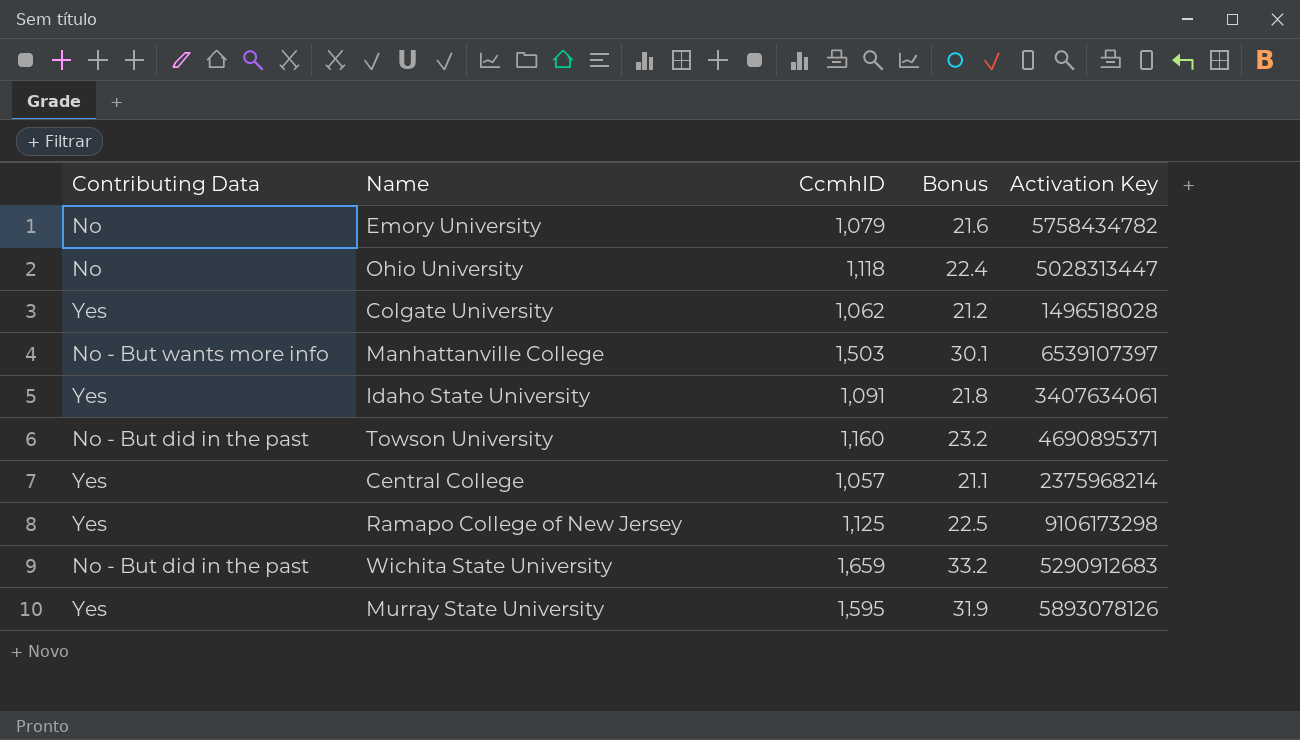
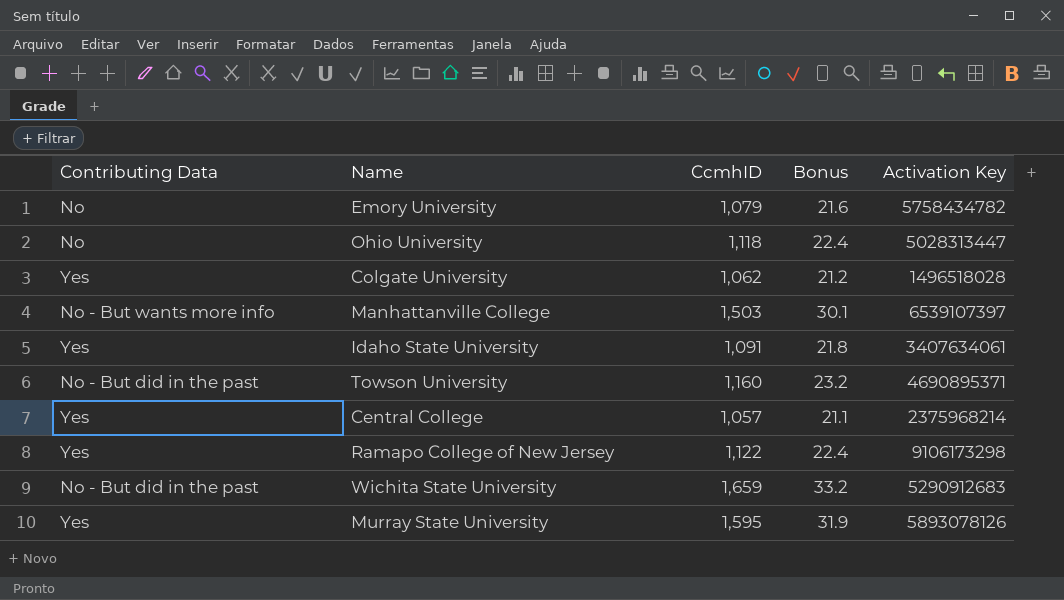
Ramapo College of New Jersey | CcmhID: 1,125 -> 1,122
Ramapo College of New Jersey | Bonus: 22.5 -> 22.4

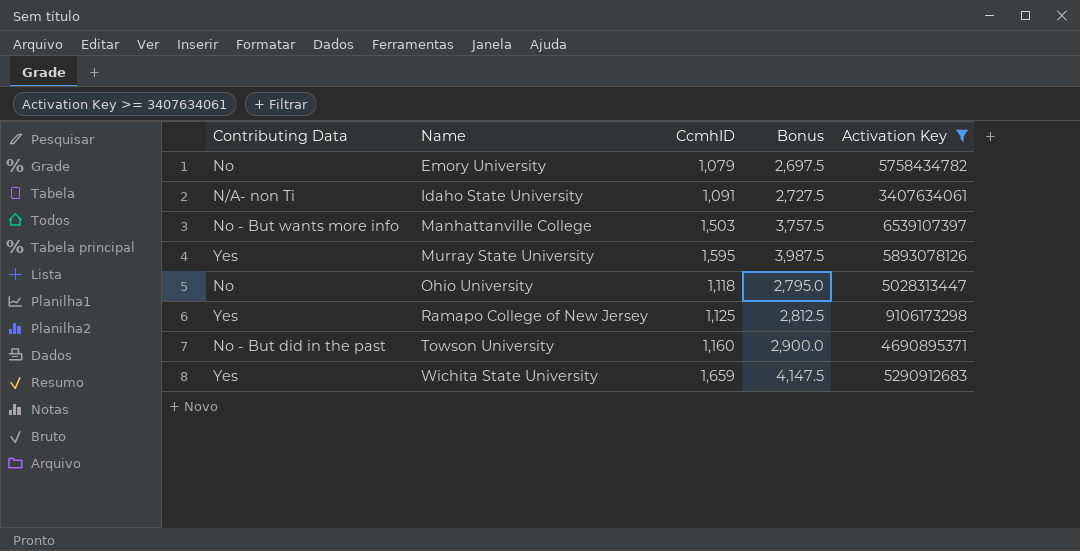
filter: none -> Activation Key >= 3407634061
row order: none -> Name ascending
column Bonus | formula: [CcmhID] * 0.02 -> [CcmhID] * 2.5
Idaho State University | Contributing Data: Yes -> N/A- non Ti
Ramapo College of New Jersey | CcmhID: 1,122 -> 1,125
Wichita State University | Contributing Data: No - But did in the past -> Yes

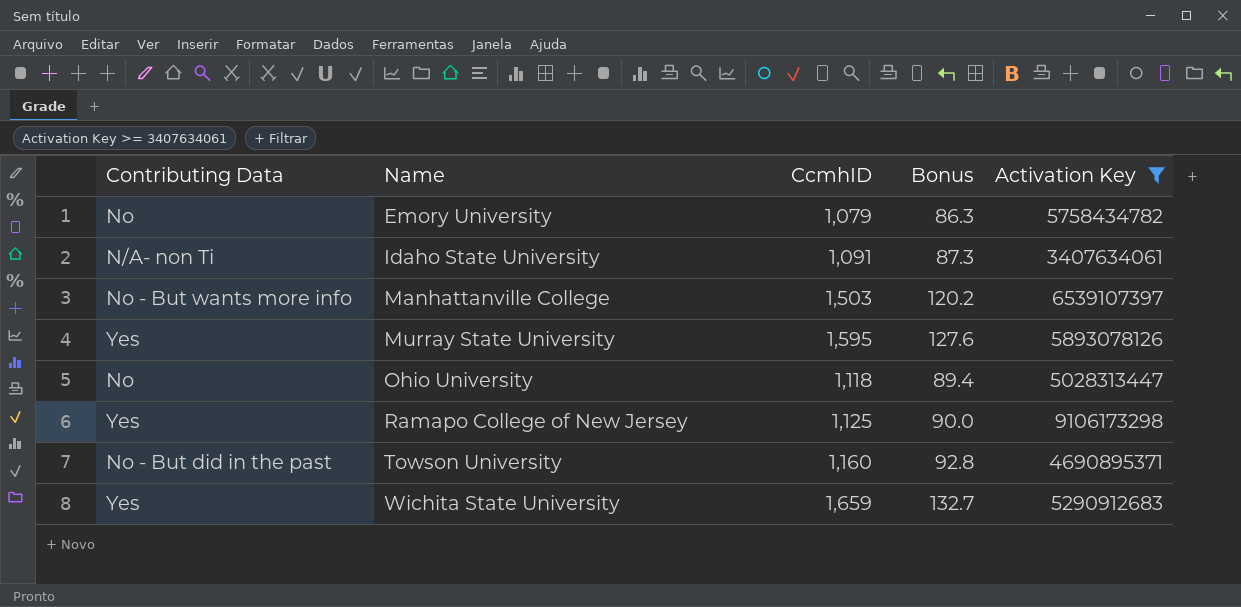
column Bonus | formula: [CcmhID] * 2.5 -> [CcmhID] * 0.08

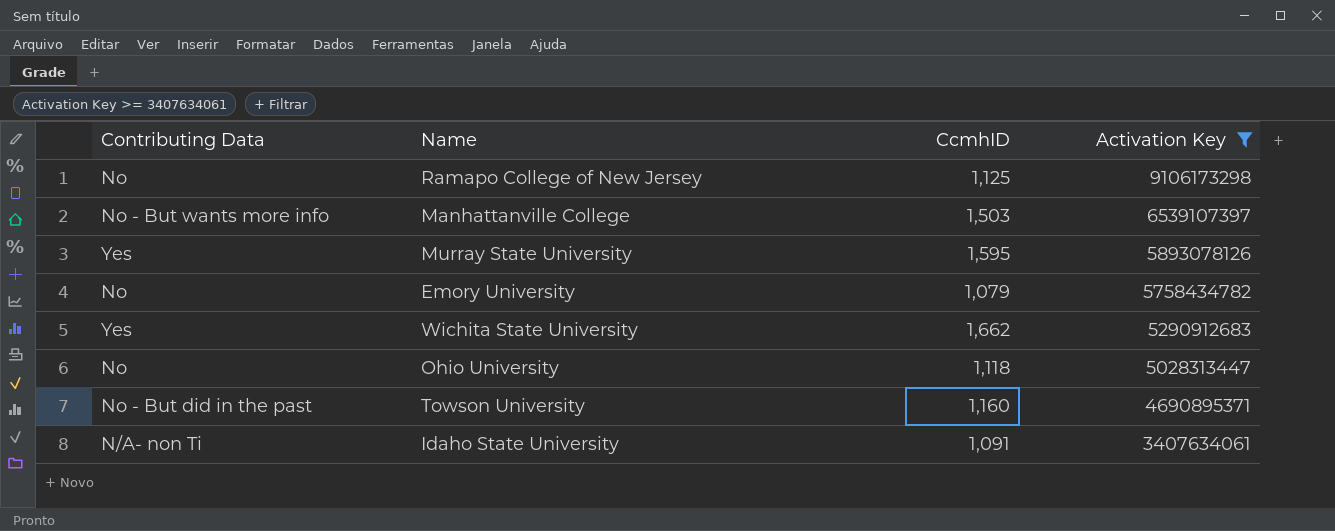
row order: Name ascending -> Activation Key descending
column Bonus | formula: [CcmhID] * 0.08 -> none
Ramapo College of New Jersey | Contributing Data: Yes -> No
Wichita State University | CcmhID: 1,659 -> 1,662

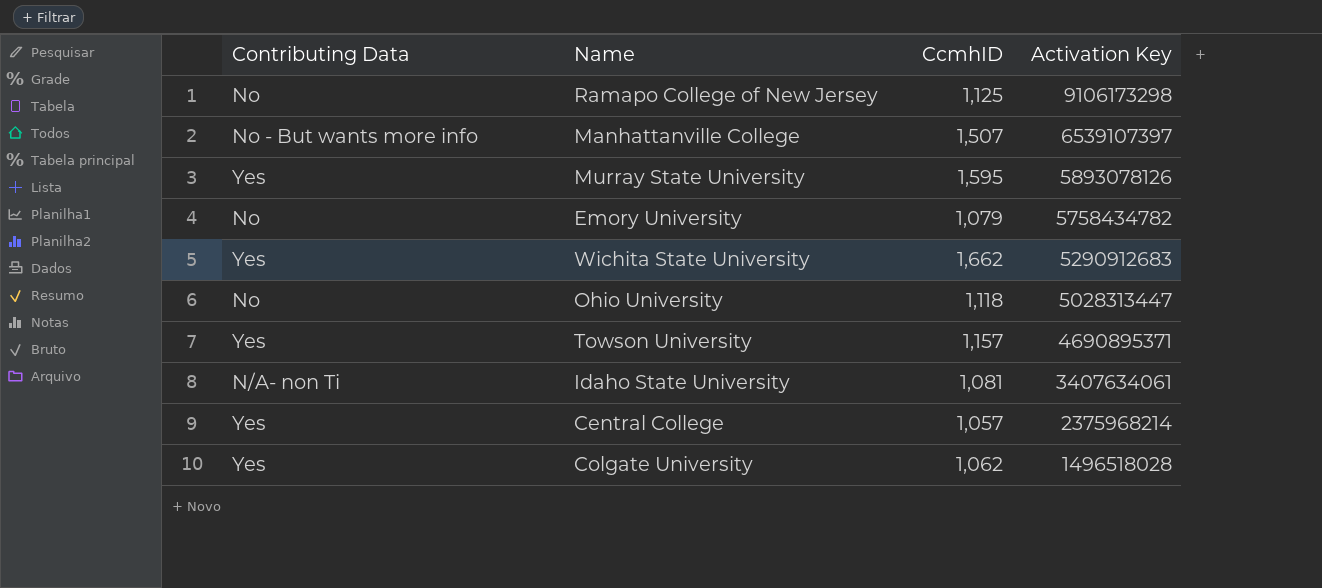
filter: Activation Key >= 3407634061 -> none
Manhattanville College | CcmhID: 1,503 -> 1,507
Towson University | Contributing Data: No - But did in the past -> Yes
Towson University | CcmhID: 1,160 -> 1,157
Idaho State University | CcmhID: 1,091 -> 1,081

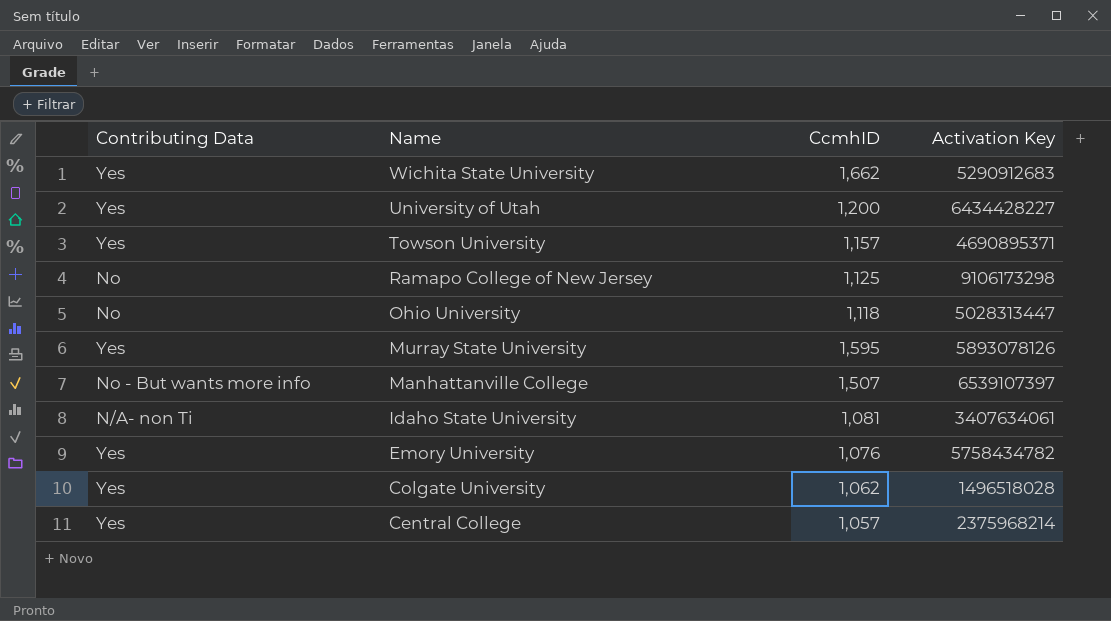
row order: Activation Key descending -> Name descending
row University of Utah: none -> Yes | 1,200 | 6434428227
Emory University | Contributing Data: No -> Yes
Emory University | CcmhID: 1,079 -> 1,076

